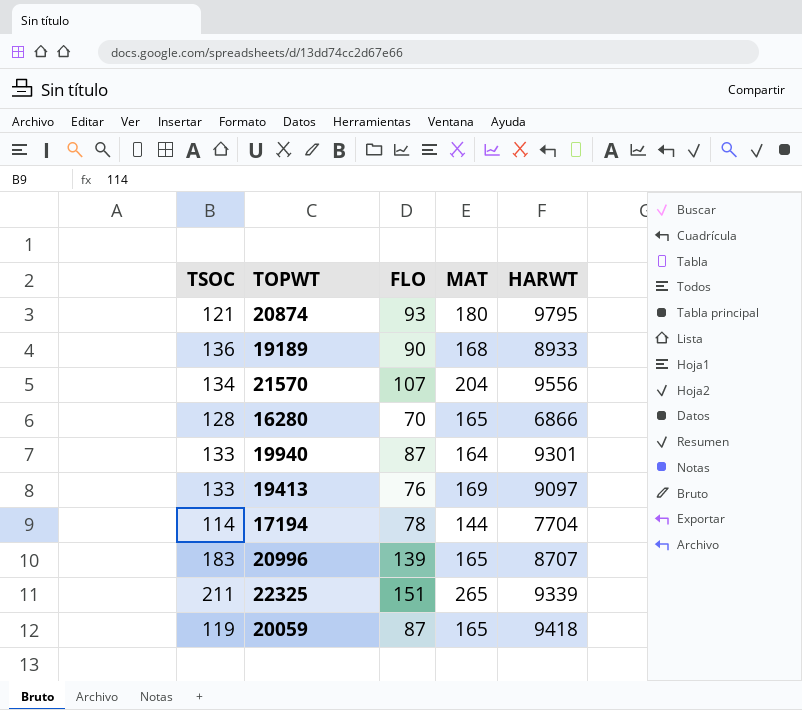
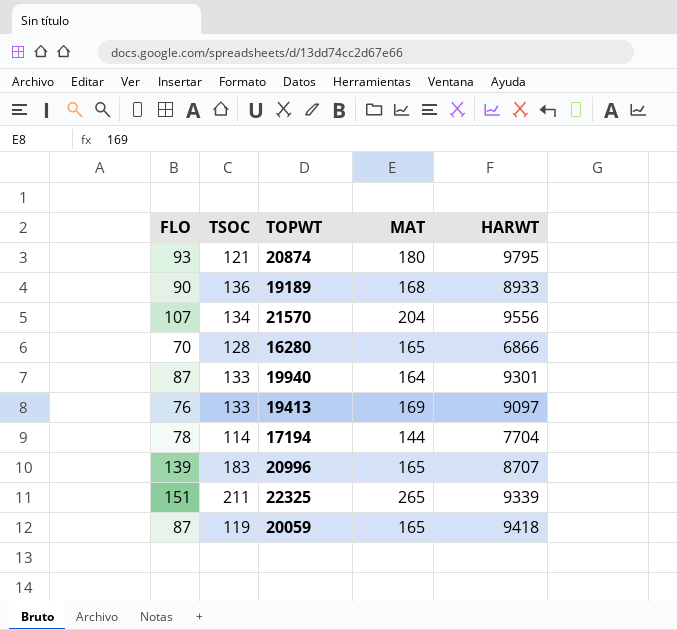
column FLO | position: 3 -> 1

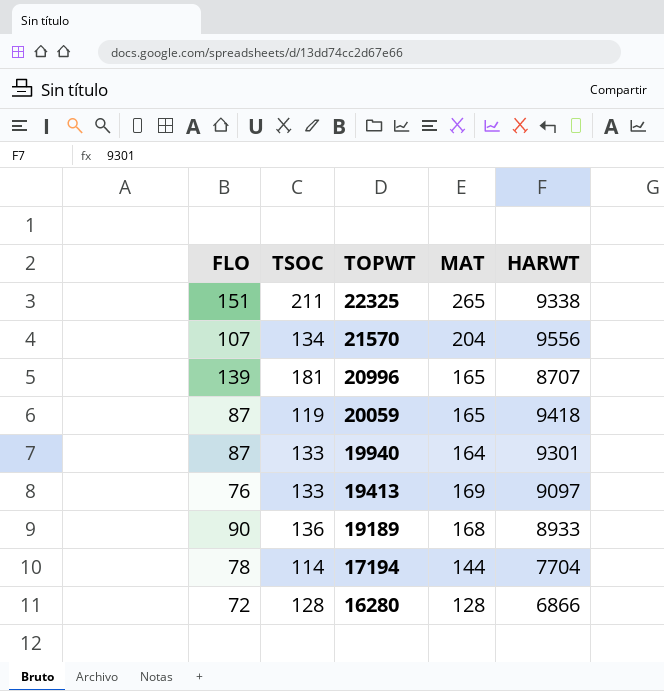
row order: none -> TOPWT descending
row 20874: 93 | 121 | 180 | 9795 -> none
22325 | HARWT: 9339 -> 9338
20996 | TSOC: 183 -> 181
16280 | FLO: 70 -> 72
16280 | MAT: 165 -> 128

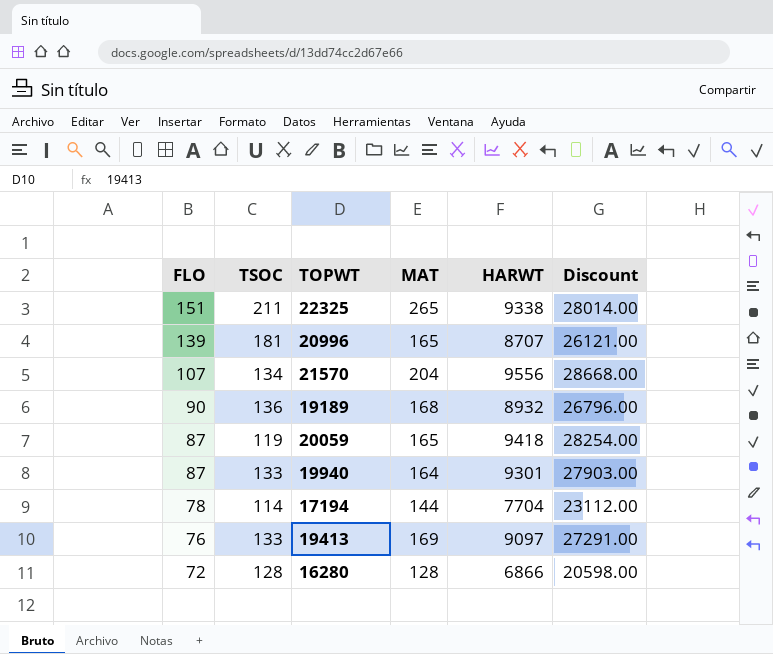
row order: TOPWT descending -> FLO descending
column Discount | formula: none -> [HARWT] * 3
19189 | HARWT: 8933 -> 8932

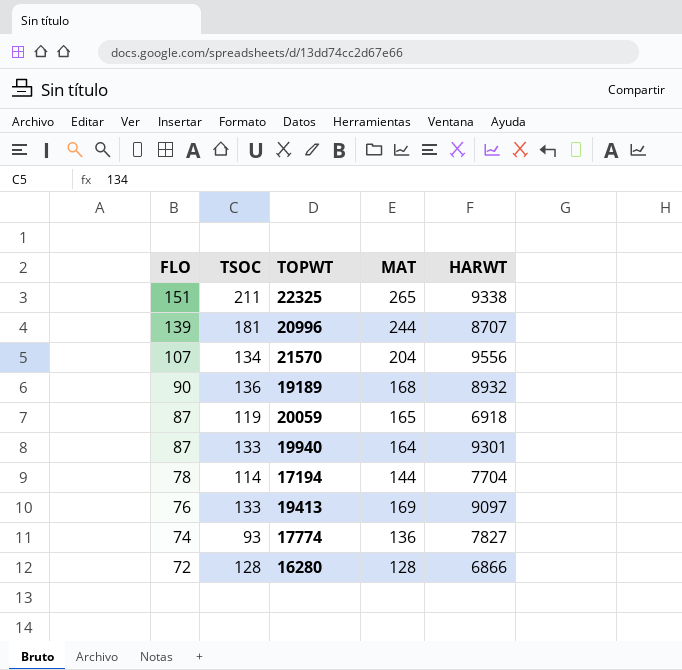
column Discount | formula: [HARWT] * 3 -> none
20996 | MAT: 165 -> 244
20059 | HARWT: 9418 -> 6918
row 17774: none -> 74 | 93 | 136 | 7827

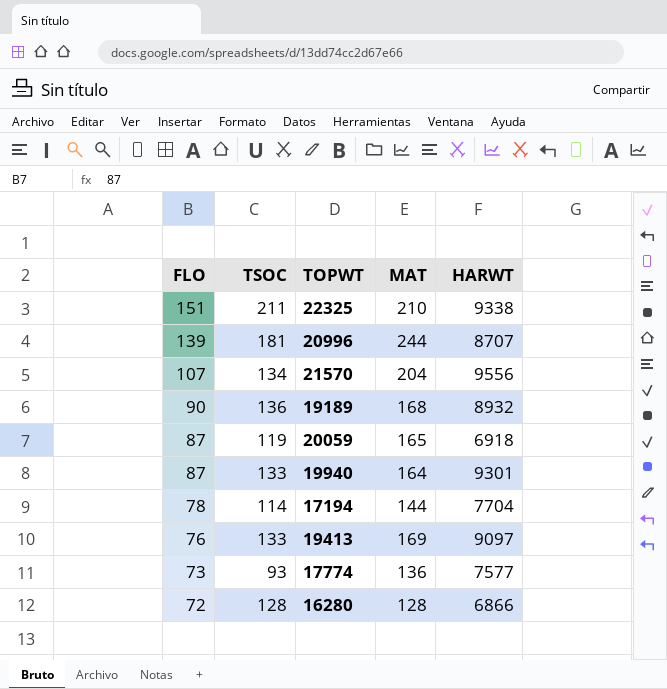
22325 | MAT: 265 -> 210
17774 | FLO: 74 -> 73
17774 | HARWT: 7827 -> 7577

